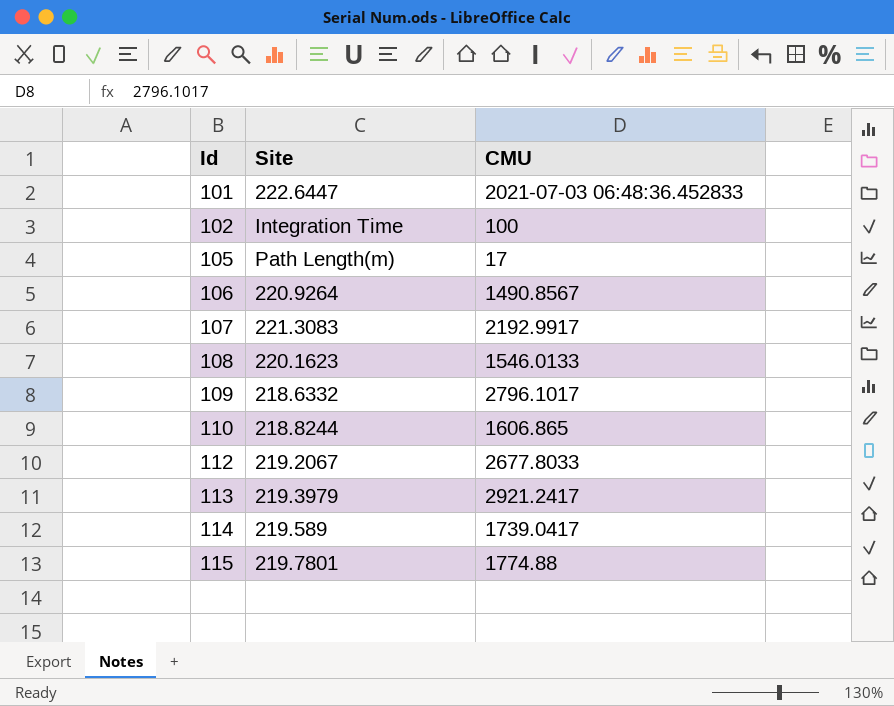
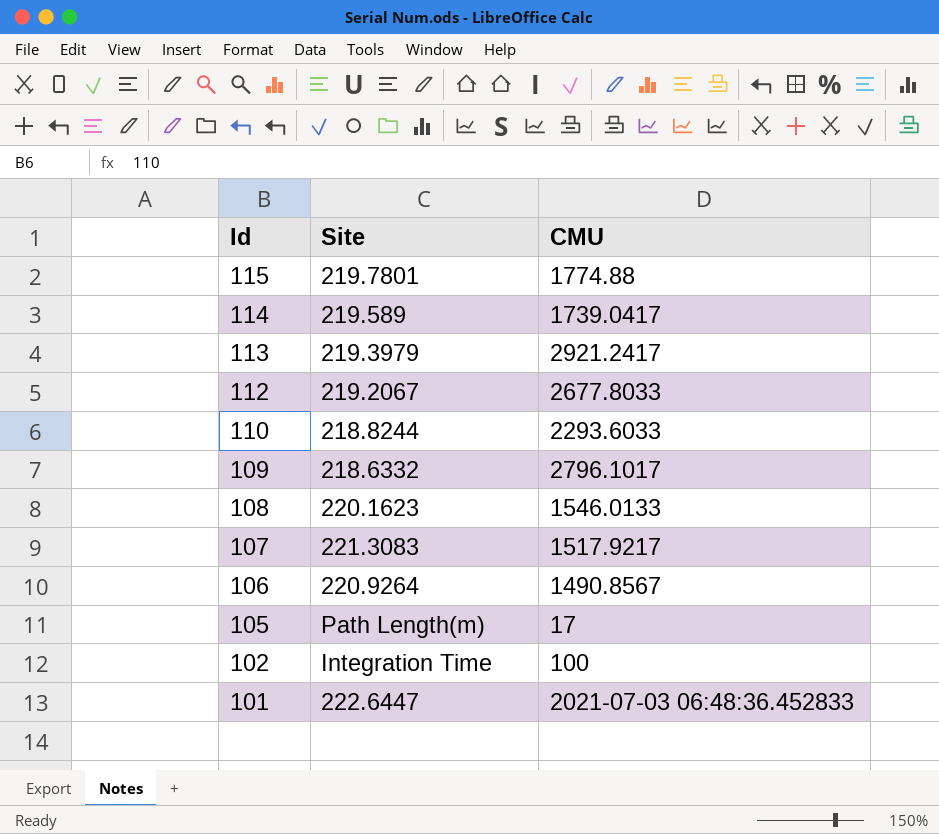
row order: Id ascending -> Id descending
110 | CMU: 1606.865 -> 2293.6033
107 | CMU: 2192.9917 -> 1517.9217

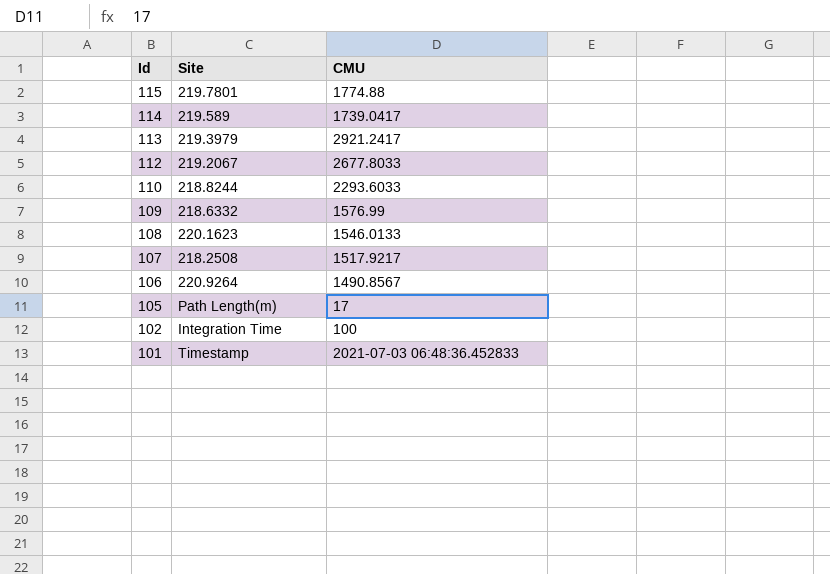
109 | CMU: 2796.1017 -> 1576.99
107 | Site: 221.3083 -> 218.2508
101 | Site: 222.6447 -> Timestamp

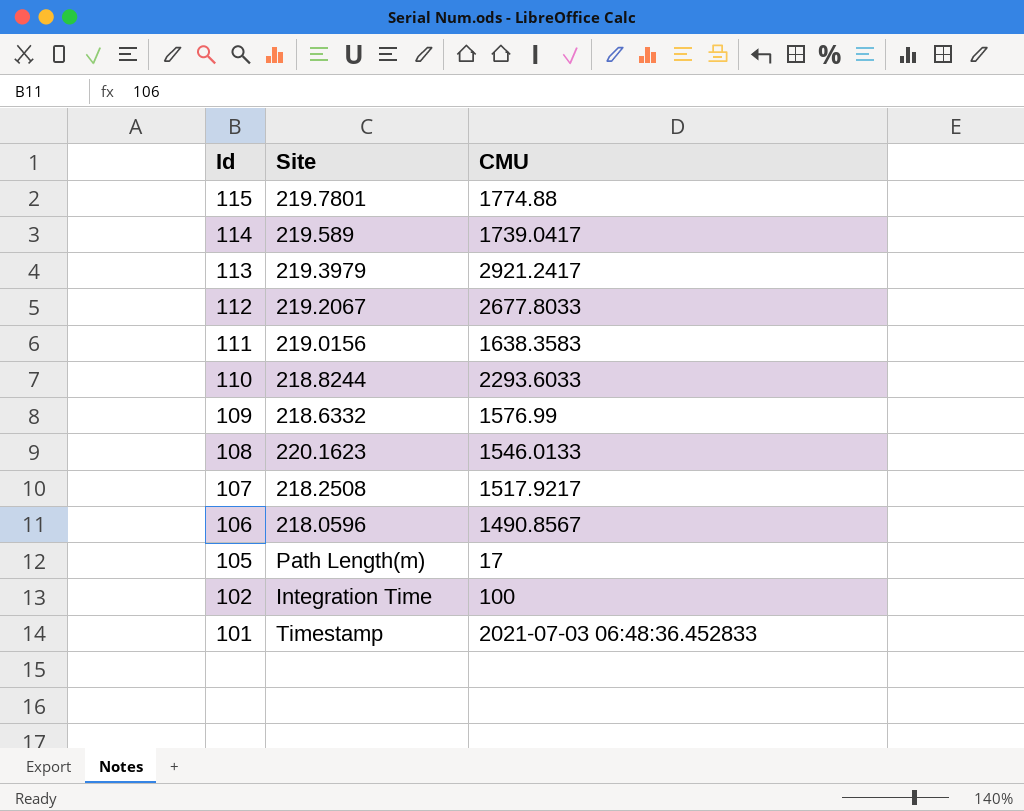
row 111: none -> 219.0156 | 1638.3583
106 | Site: 220.9264 -> 218.0596

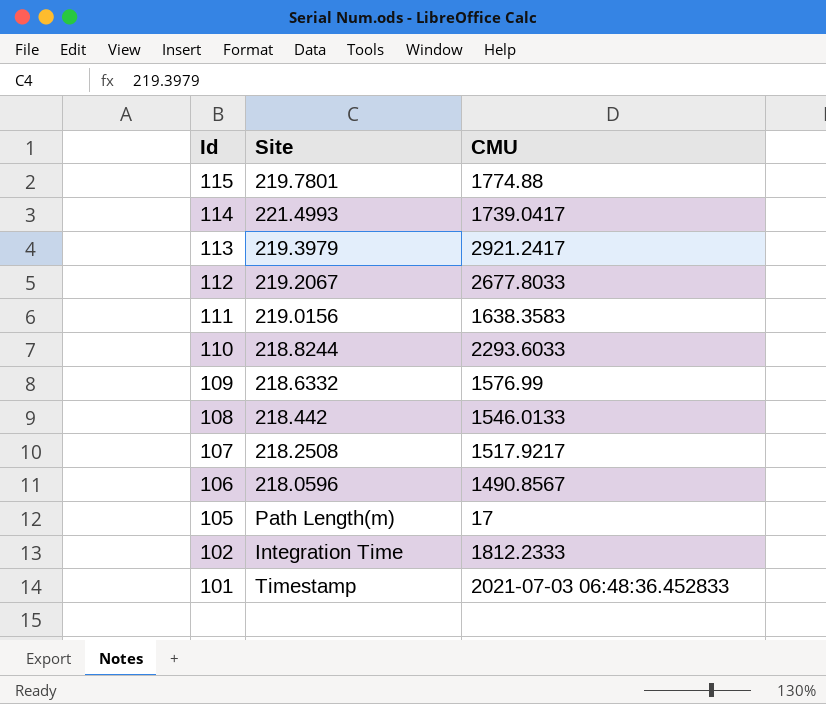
114 | Site: 219.589 -> 221.4993
108 | Site: 220.1623 -> 218.442
102 | CMU: 100 -> 1812.2333

